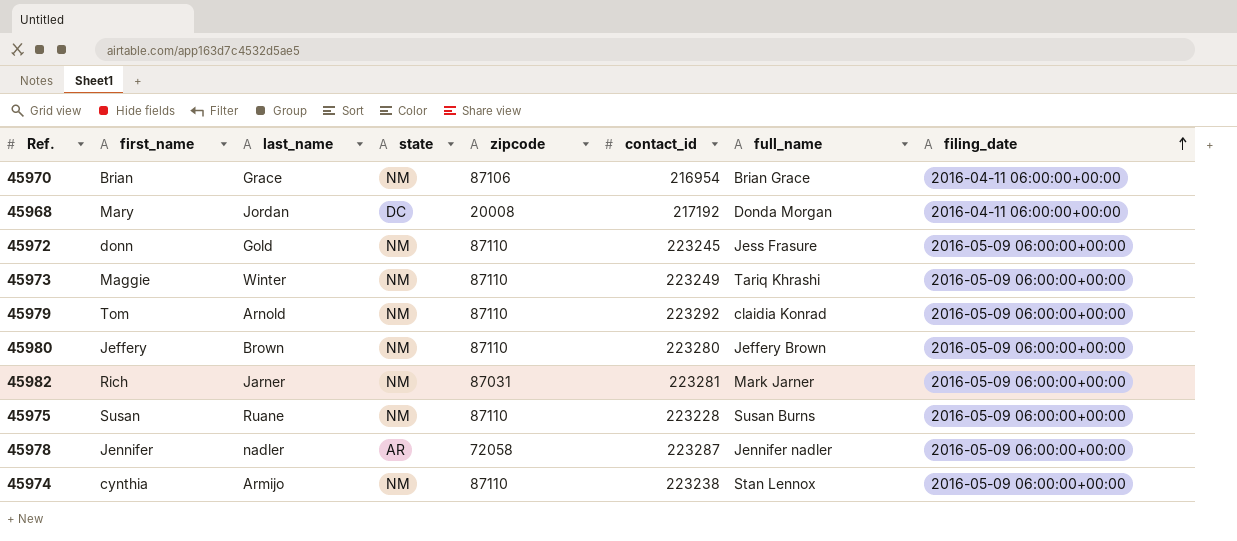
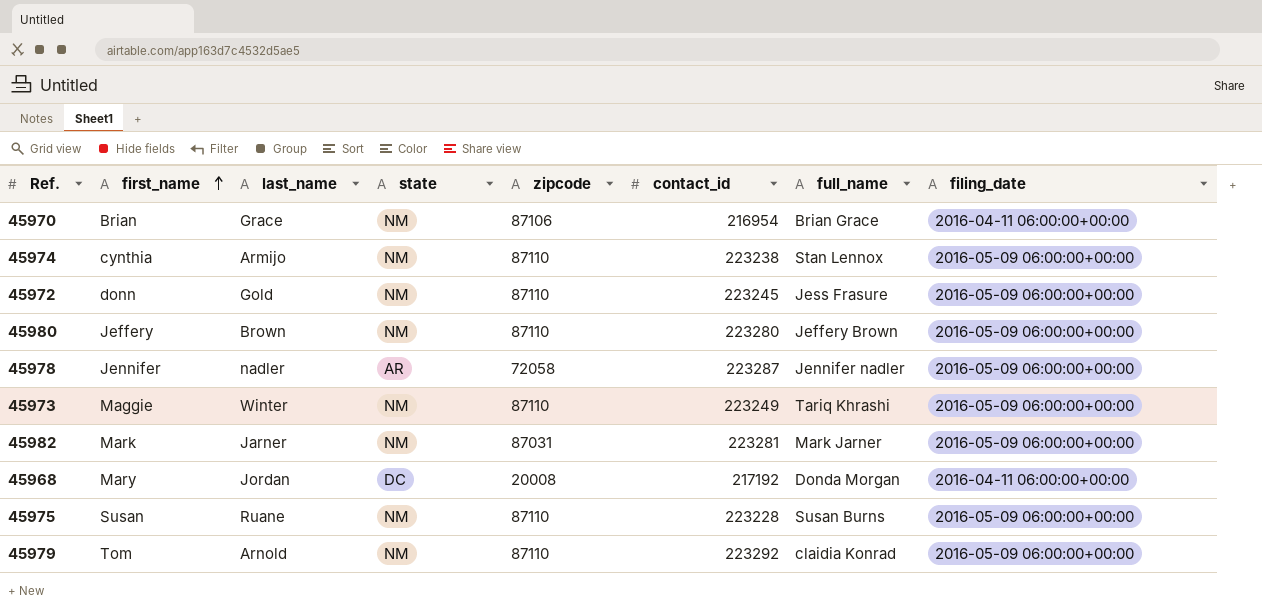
row order: filing_date ascending -> first_name ascending
45982 | first_name: Rich -> Mark

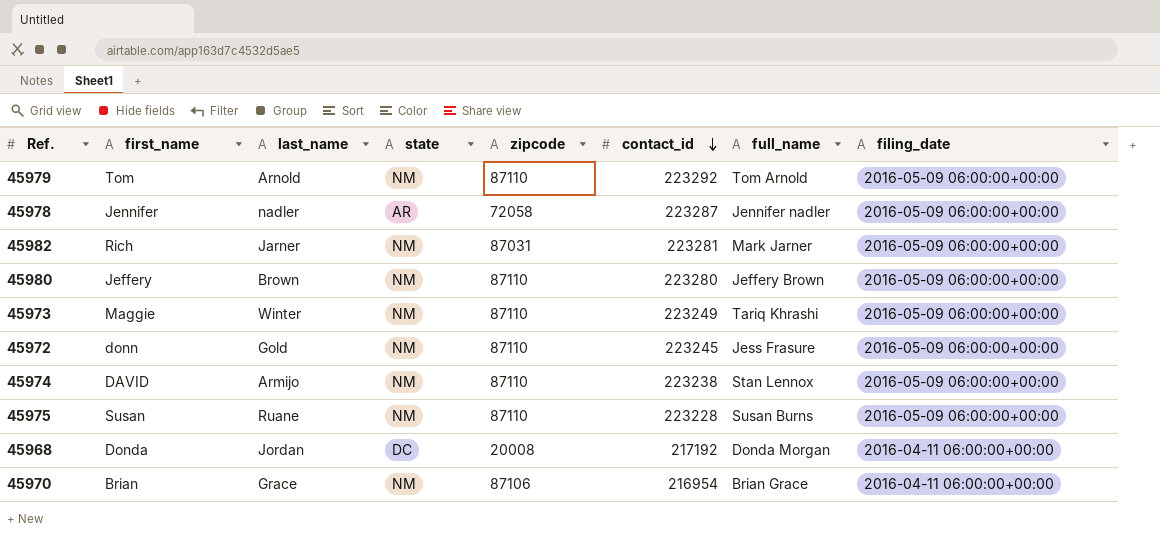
row order: first_name ascending -> contact_id descending
45979 | full_name: claidia Konrad -> Tom Arnold
45982 | first_name: Mark -> Rich
45974 | first_name: cynthia -> DAVID
45968 | first_name: Mary -> Donda

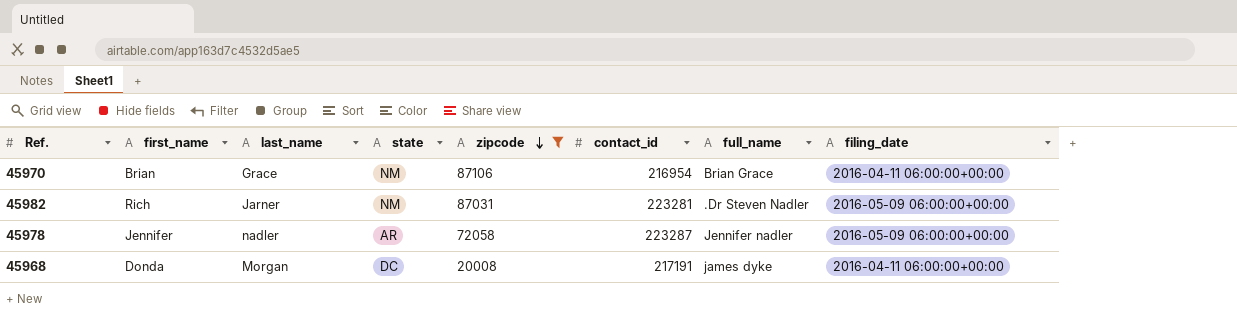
filter: none -> zipcode != 87110
row order: contact_id descending -> zipcode descending
45982 | full_name: Mark Jarner -> .Dr Steven Nadler
45968 | last_name: Jordan -> Morgan
45968 | contact_id: 217192 -> 217191
45968 | full_name: Donda Morgan -> james dyke

